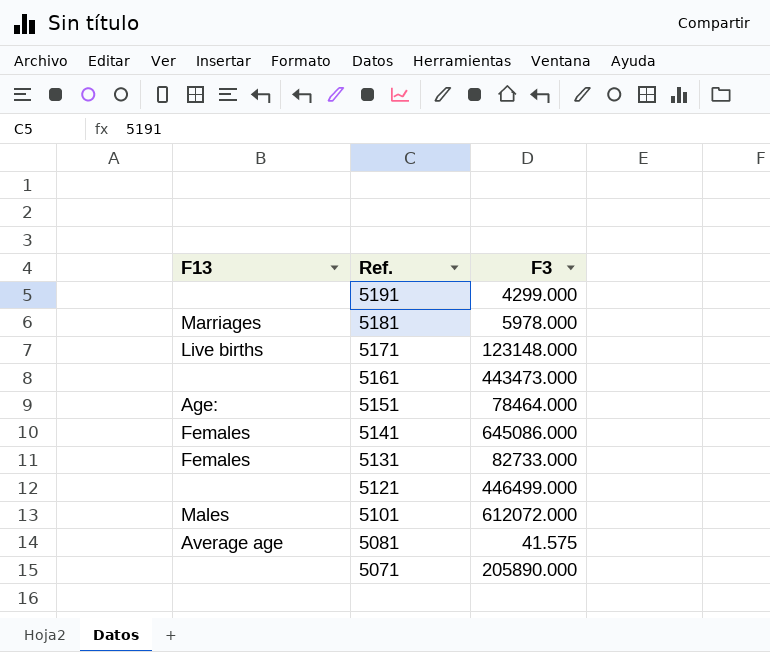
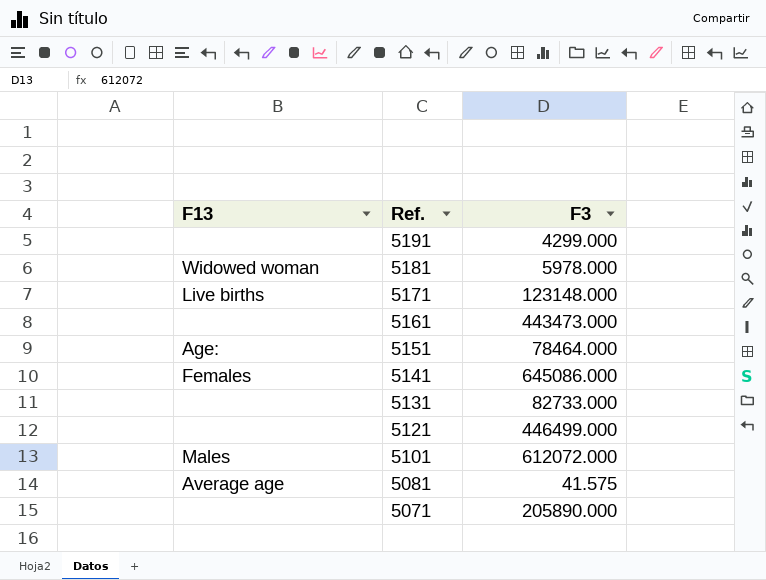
5181 | F13: Marriages -> Widowed woman
5131 | F13: Females -> none

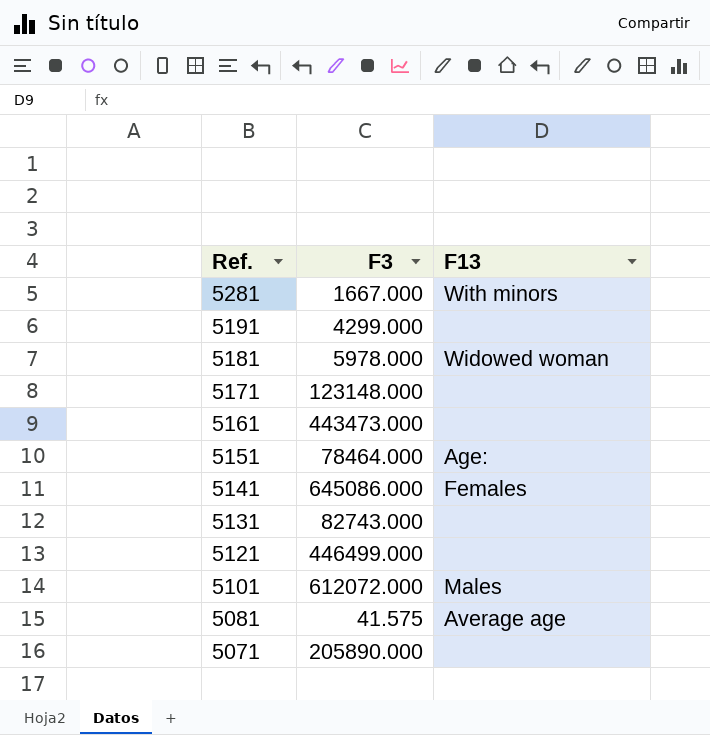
column F13 | position: 1 -> 3
row 5281: none -> 1667.000 | With minors
5171 | F13: Live births -> none
5131 | F3: 82733.000 -> 82743.000

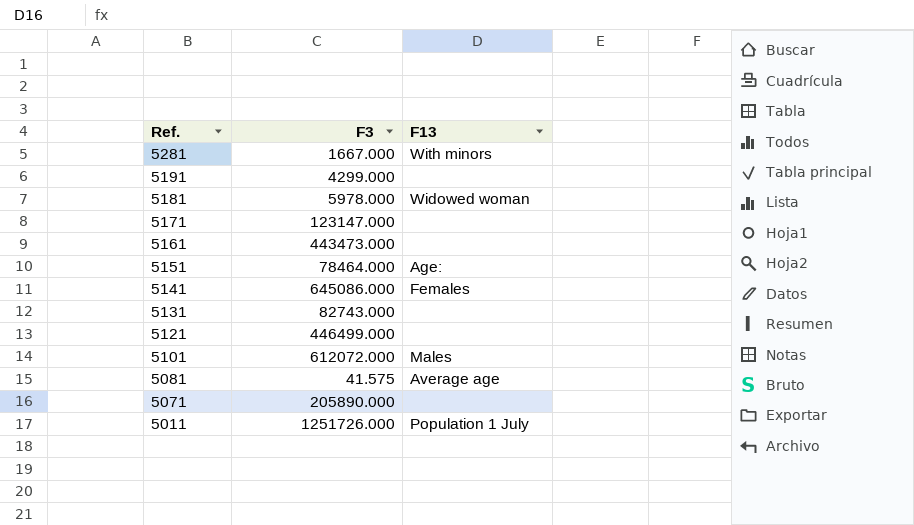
5171 | F3: 123148.000 -> 123147.000
row 5011: none -> 1251726.000 | Population 1 July

